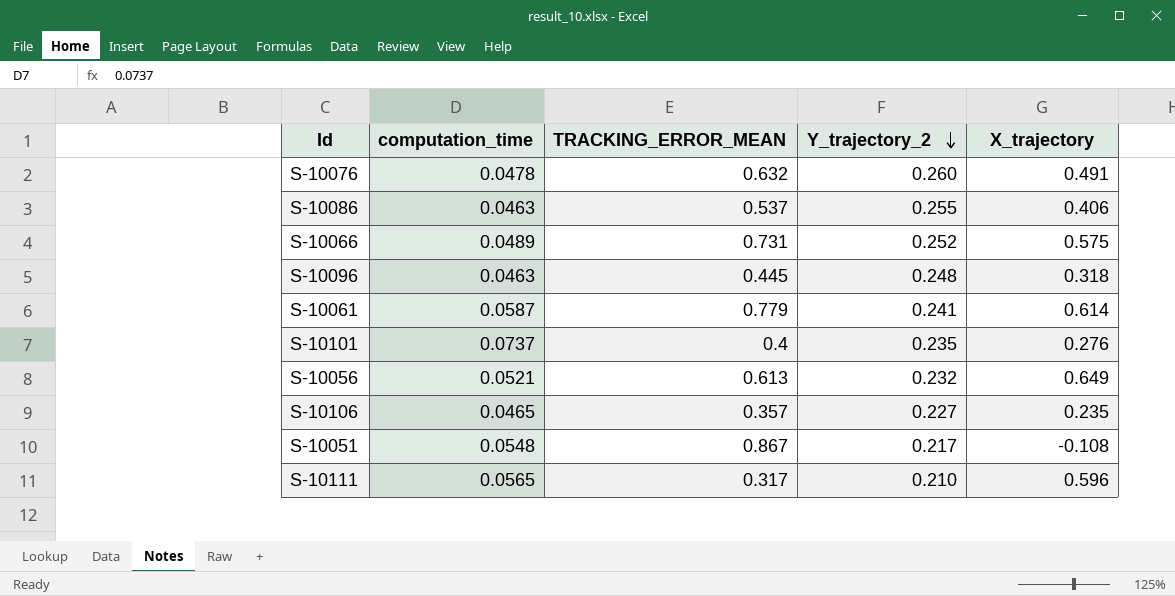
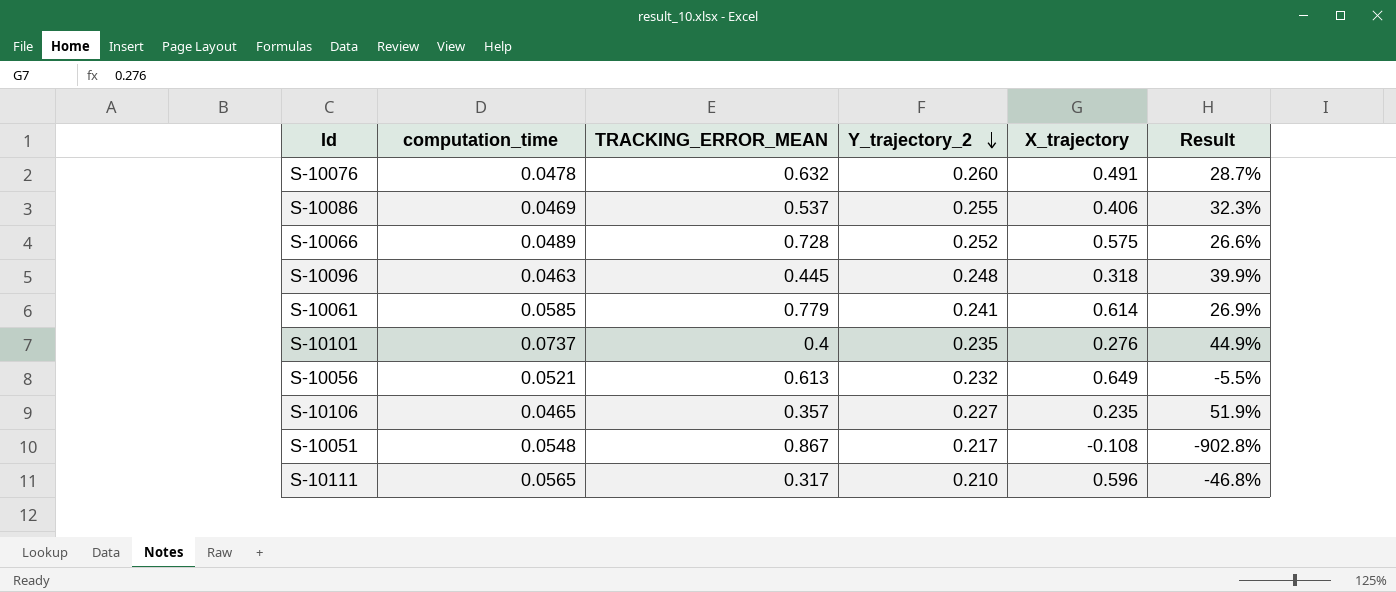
column Result | formula: none -> ([TRACKING_ERROR_MEAN] - [X_trajectory]) / [X_trajectory]
S-10086 | computation_time: 0.0463 -> 0.0469
S-10066 | TRACKING_ERROR_MEAN: 0.731 -> 0.728
S-10061 | computation_time: 0.0587 -> 0.0585

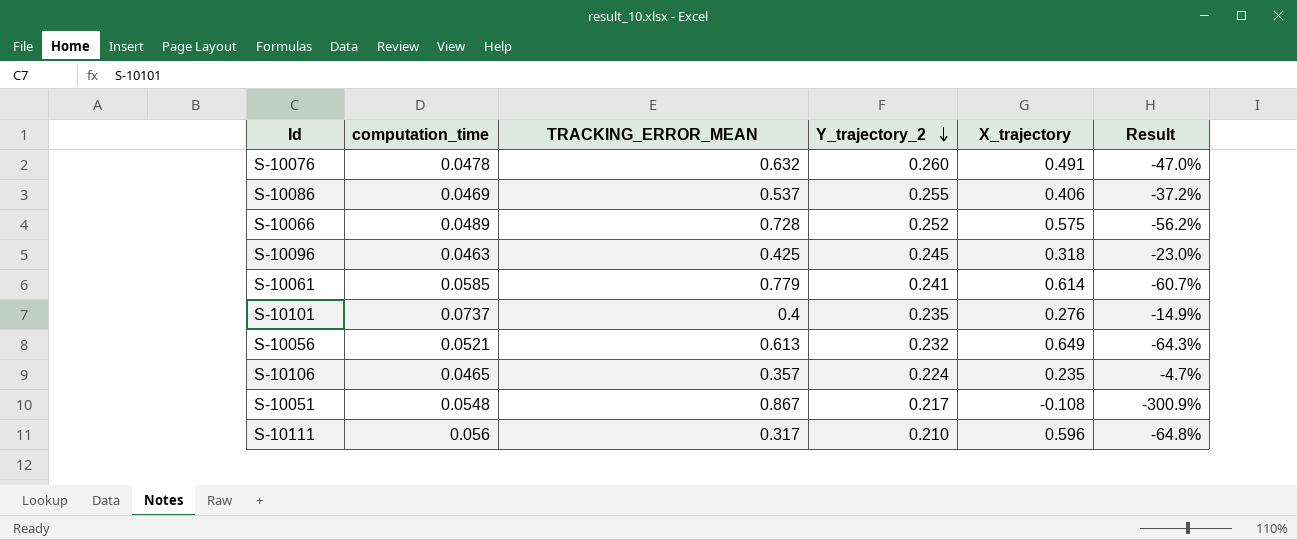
column Result | formula: ([TRACKING_ERROR_MEAN] - [X_trajectory]) / [X_trajectory] -> ([Y_trajectory_2] - [X_trajectory]) / [X_trajectory]
S-10096 | TRACKING_ERROR_MEAN: 0.445 -> 0.425
S-10096 | Y_trajectory_2: 0.248 -> 0.245
S-10106 | Y_trajectory_2: 0.227 -> 0.224
S-10111 | computation_time: 0.0565 -> 0.056

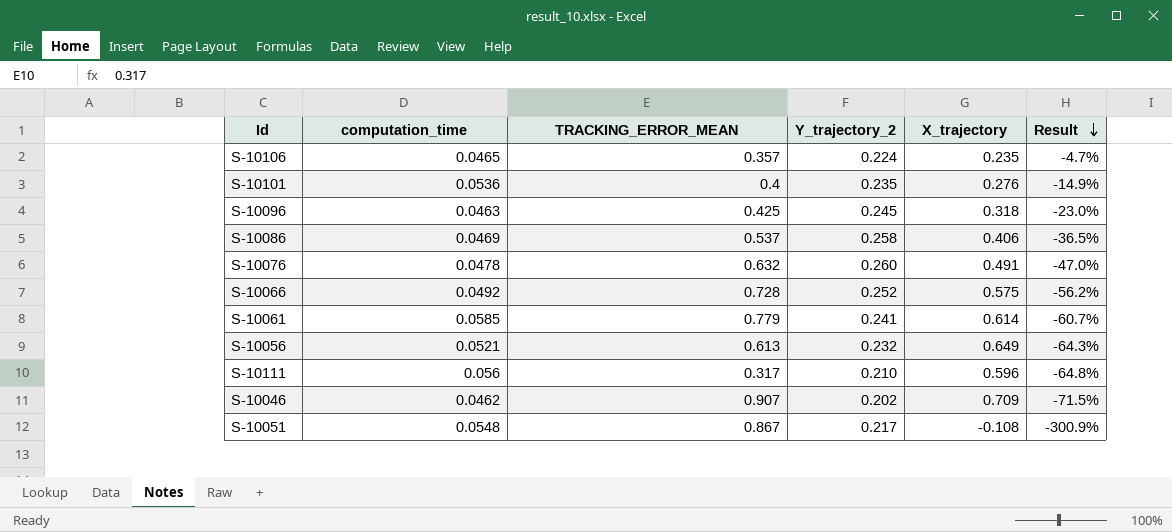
row order: Y_trajectory_2 descending -> Result descending
S-10101 | computation_time: 0.0737 -> 0.0536
S-10086 | Y_trajectory_2: 0.255 -> 0.258
S-10086 | Result: -37.2% -> -36.5%
S-10066 | computation_time: 0.0489 -> 0.0492
row S-10046: none -> 0.0462 | 0.907 | 0.202 | 0.709 | -71.5%

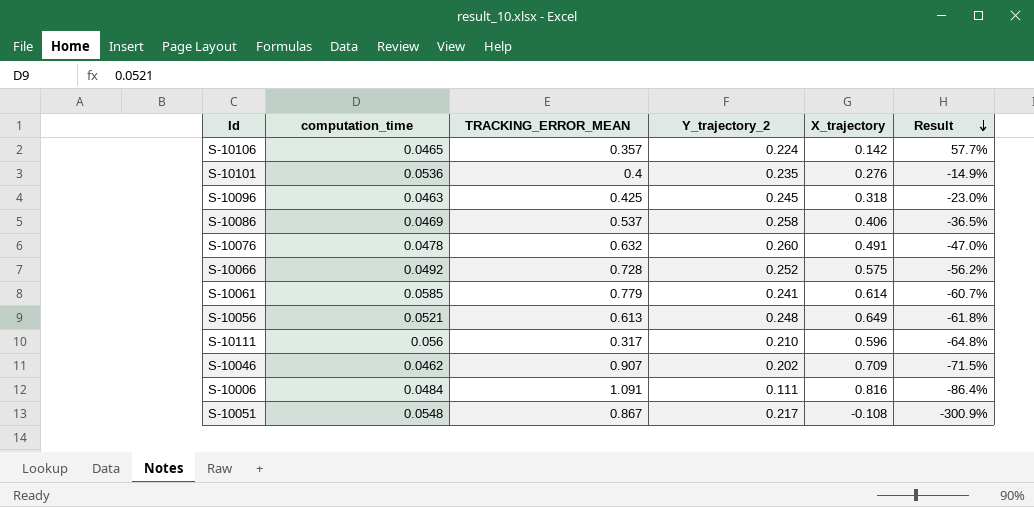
S-10106 | X_trajectory: 0.235 -> 0.142
S-10106 | Result: -4.7% -> 57.7%
S-10056 | Y_trajectory_2: 0.232 -> 0.248
S-10056 | Result: -64.3% -> -61.8%
row S-10006: none -> 0.0484 | 1.091 | 0.111 | 0.816 | -86.4%

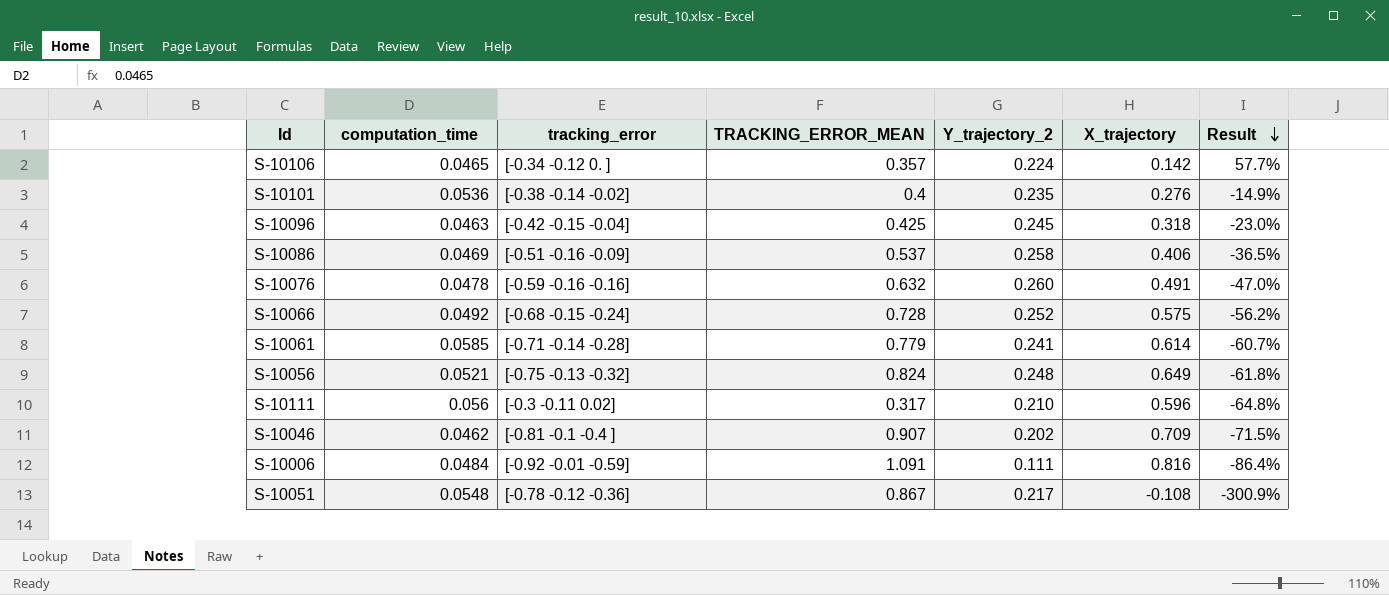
column tracking_error | position: none -> 3
S-10056 | TRACKING_ERROR_MEAN: 0.613 -> 0.824

